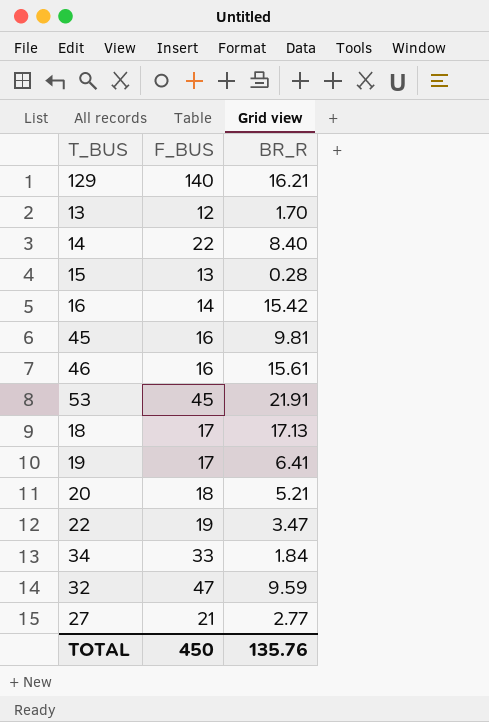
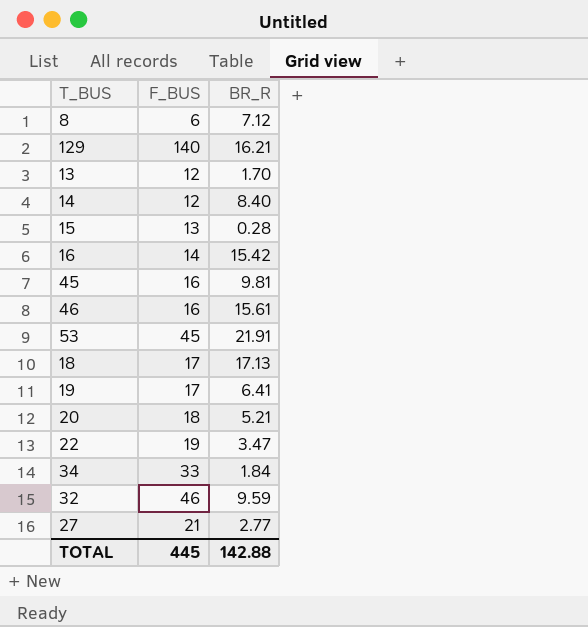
row 8: none -> 6 | 7.12
14 | F_BUS: 22 -> 12
32 | F_BUS: 47 -> 46
TOTAL | F_BUS: 450 -> 445
TOTAL | BR_R: 135.76 -> 142.88

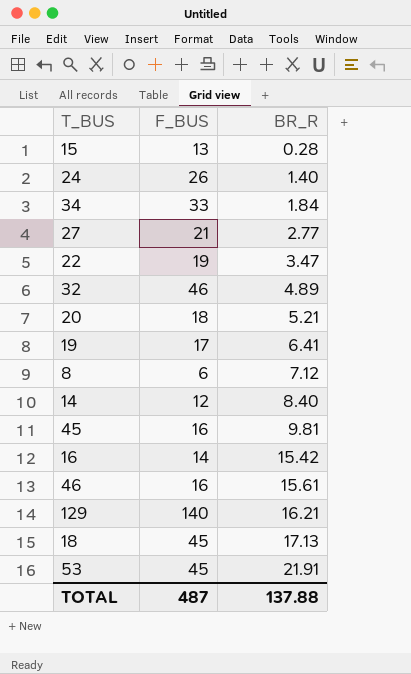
row order: none -> BR_R ascending
row 13: 12 | 1.70 -> none
row 24: none -> 26 | 1.40
32 | BR_R: 9.59 -> 4.89
18 | F_BUS: 17 -> 45
TOTAL | F_BUS: 445 -> 487
TOTAL | BR_R: 142.88 -> 137.88

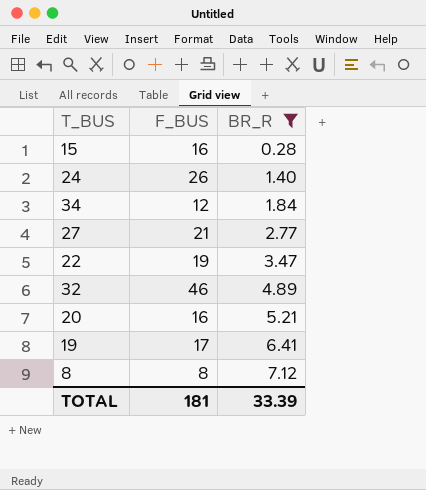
filter: none -> BR_R <= 7.12
15 | F_BUS: 13 -> 16
34 | F_BUS: 33 -> 12
20 | F_BUS: 18 -> 16
8 | F_BUS: 6 -> 8
TOTAL | F_BUS: 487 -> 181
TOTAL | BR_R: 137.88 -> 33.39

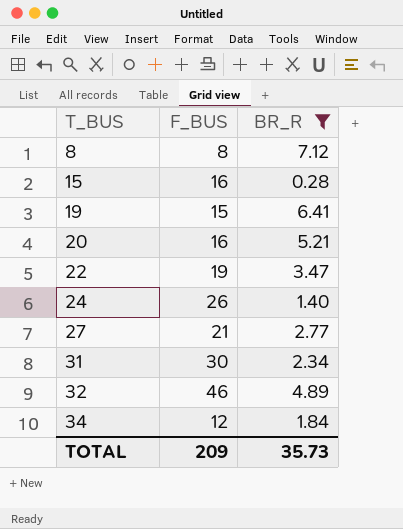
row order: BR_R ascending -> T_BUS ascending
19 | F_BUS: 17 -> 15
row 31: none -> 30 | 2.34
TOTAL | F_BUS: 181 -> 209
TOTAL | BR_R: 33.39 -> 35.73

